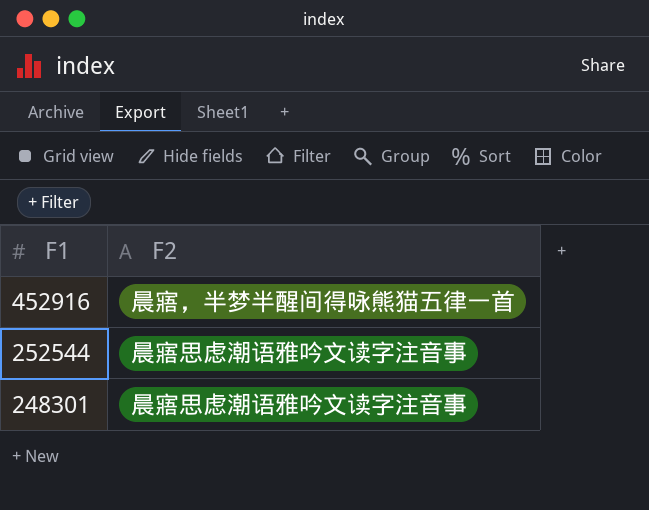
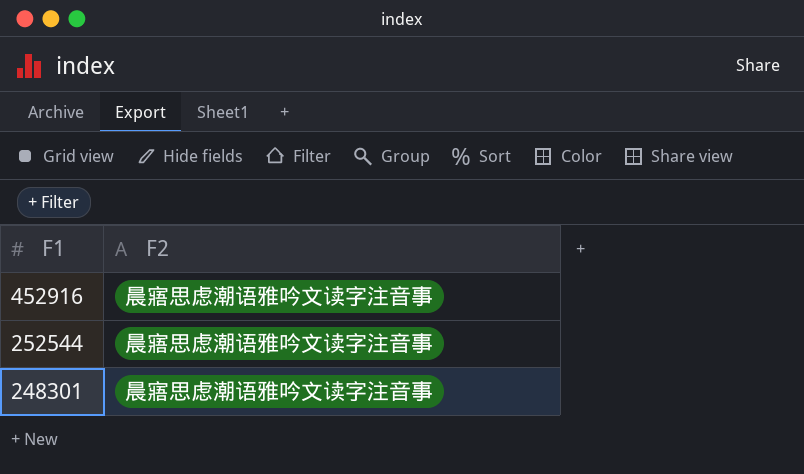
452916 | F2: 晨寤，半梦半醒间得咏熊猫五律一首 -> 晨寤思虑潮语雅吟文读字注音事

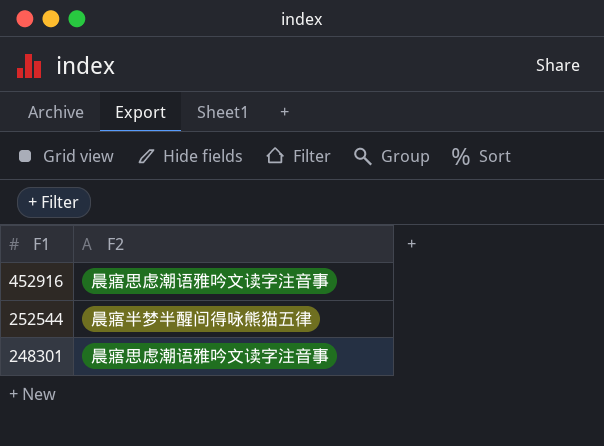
252544 | F2: 晨寤思虑潮语雅吟文读字注音事 -> 晨寤半梦半醒间得咏熊猫五律

